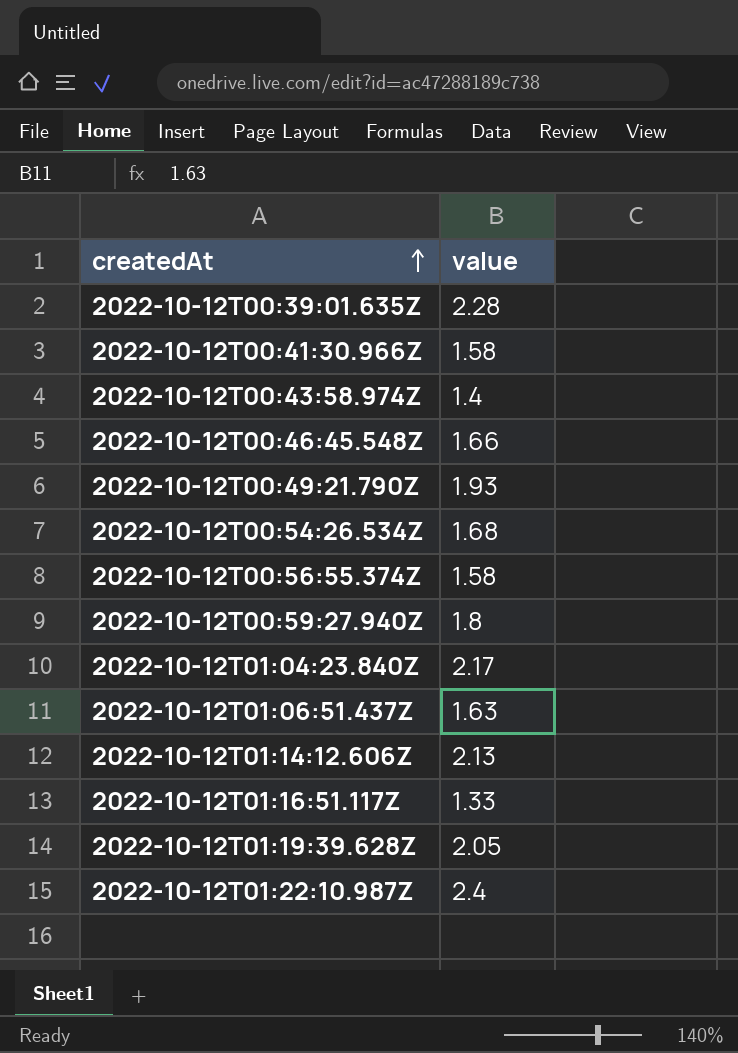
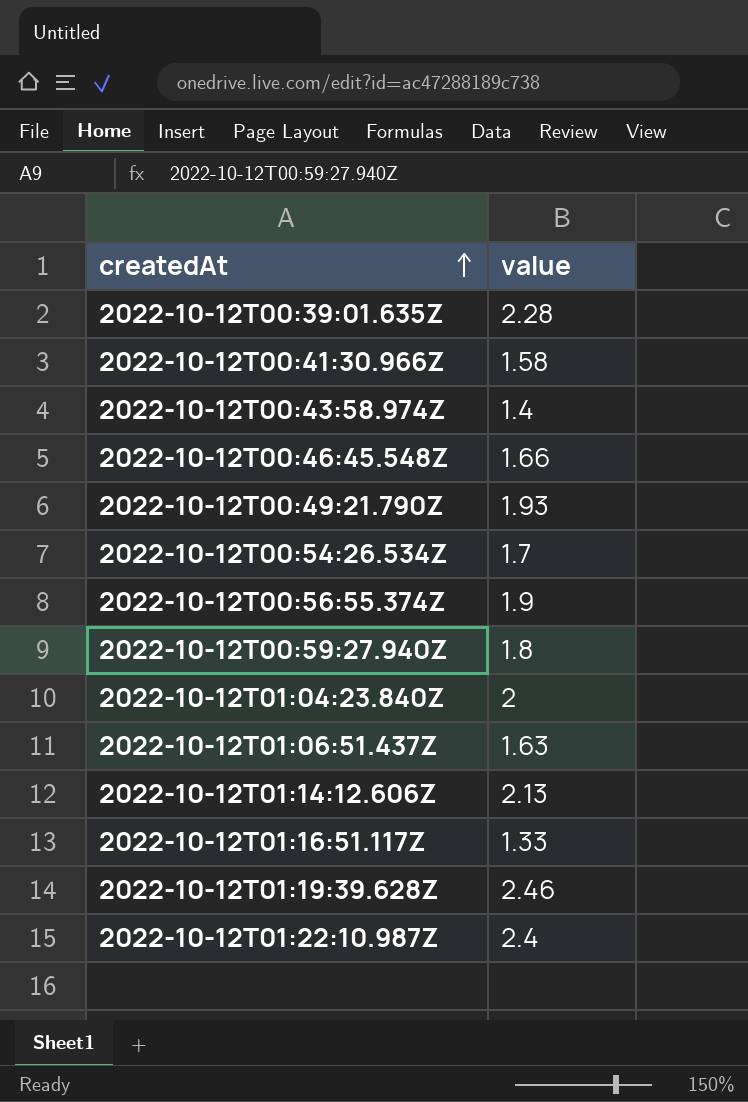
2022-10-12T00:54:26.534Z | value: 1.68 -> 1.7
2022-10-12T00:56:55.374Z | value: 1.58 -> 1.9
2022-10-12T01:04:23.840Z | value: 2.17 -> 2
2022-10-12T01:19:39.628Z | value: 2.05 -> 2.46

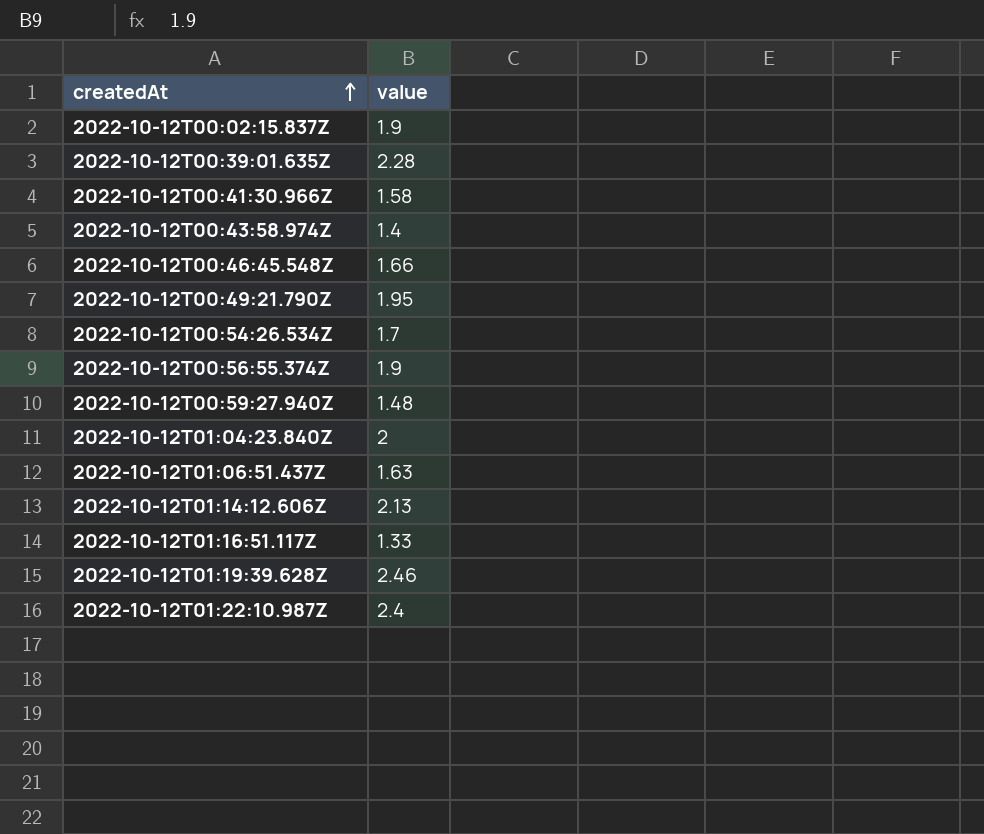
row 2022-10-12T00:02:15.837Z: none -> 1.9
2022-10-12T00:49:21.790Z | value: 1.93 -> 1.95
2022-10-12T00:59:27.940Z | value: 1.8 -> 1.48

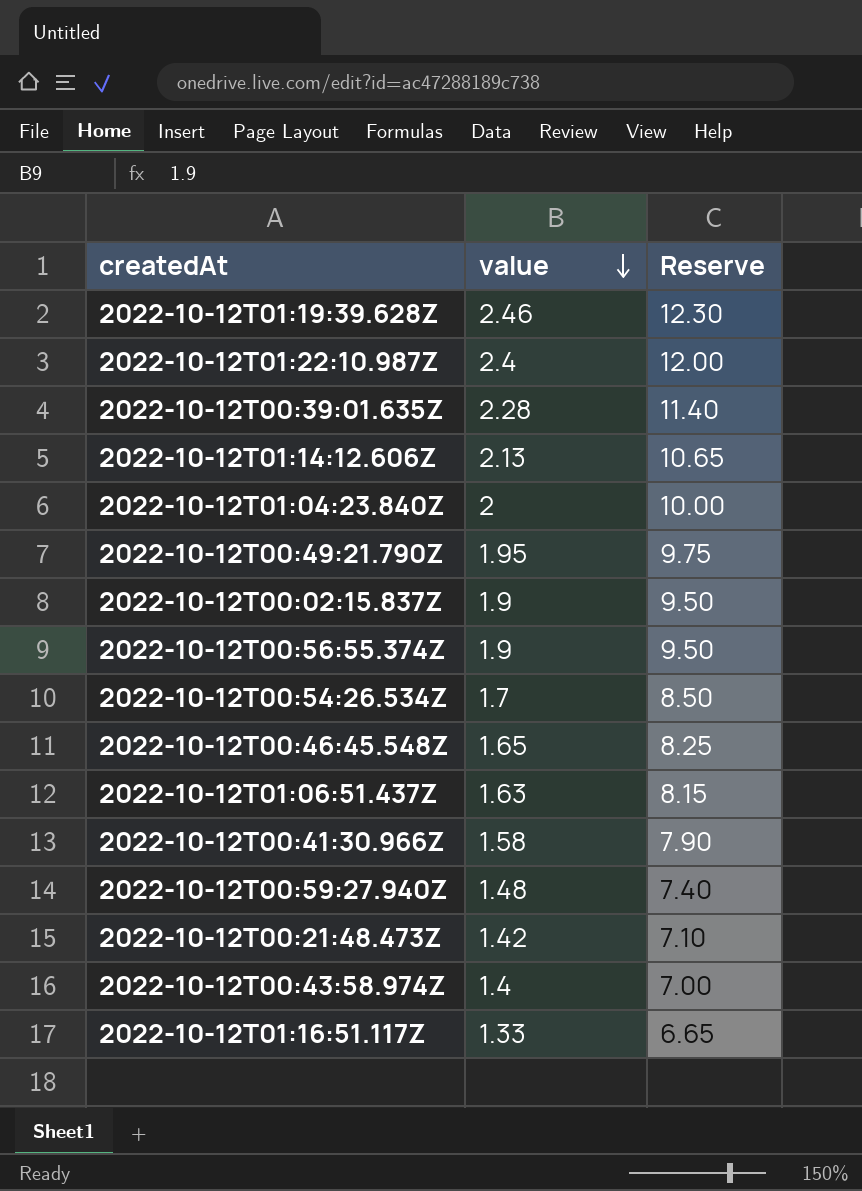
row order: createdAt ascending -> value descending
column Reserve | formula: none -> [value] * 5
2022-10-12T00:46:45.548Z | value: 1.66 -> 1.65
row 2022-10-12T00:21:48.473Z: none -> 1.42 | 7.10

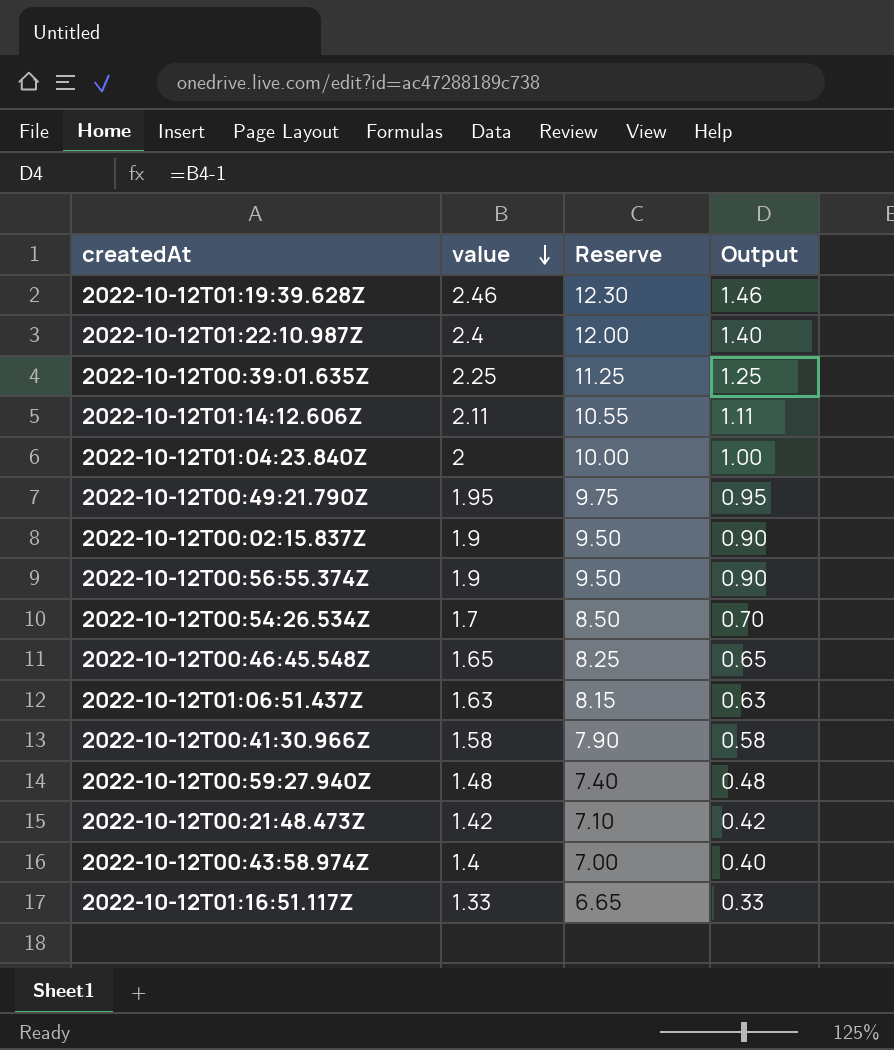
column Output | formula: none -> [value] - 1
2022-10-12T00:39:01.635Z | value: 2.28 -> 2.25
2022-10-12T00:39:01.635Z | Reserve: 11.40 -> 11.25
2022-10-12T01:14:12.606Z | value: 2.13 -> 2.11
2022-10-12T01:14:12.606Z | Reserve: 10.65 -> 10.55

